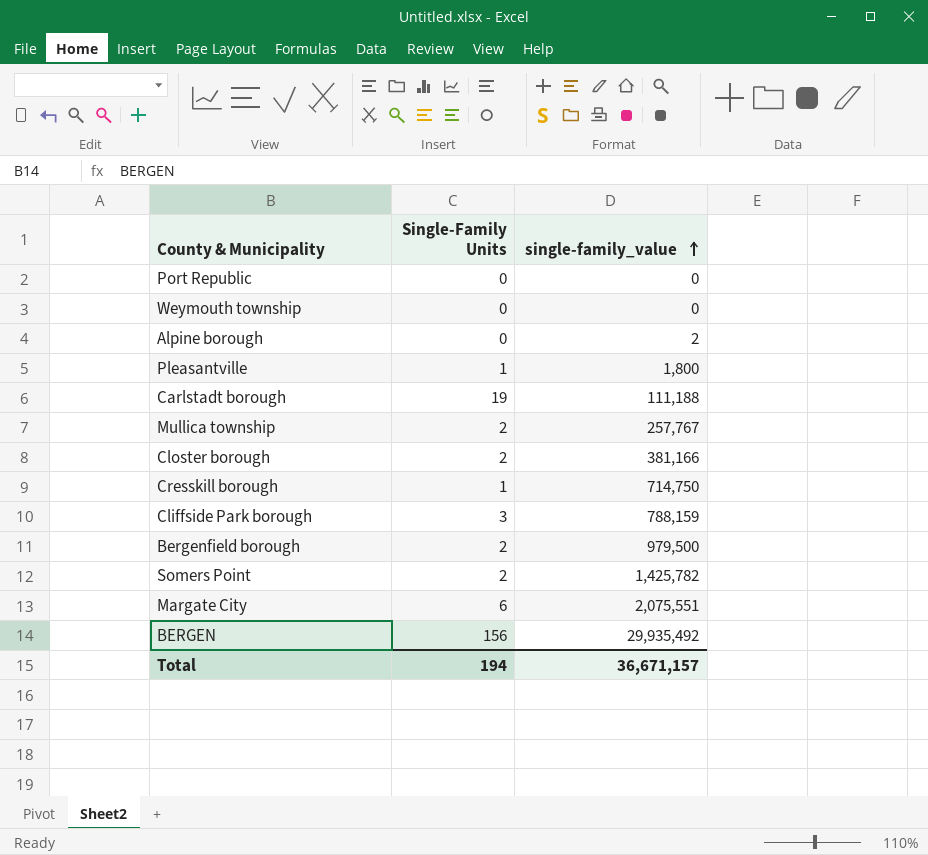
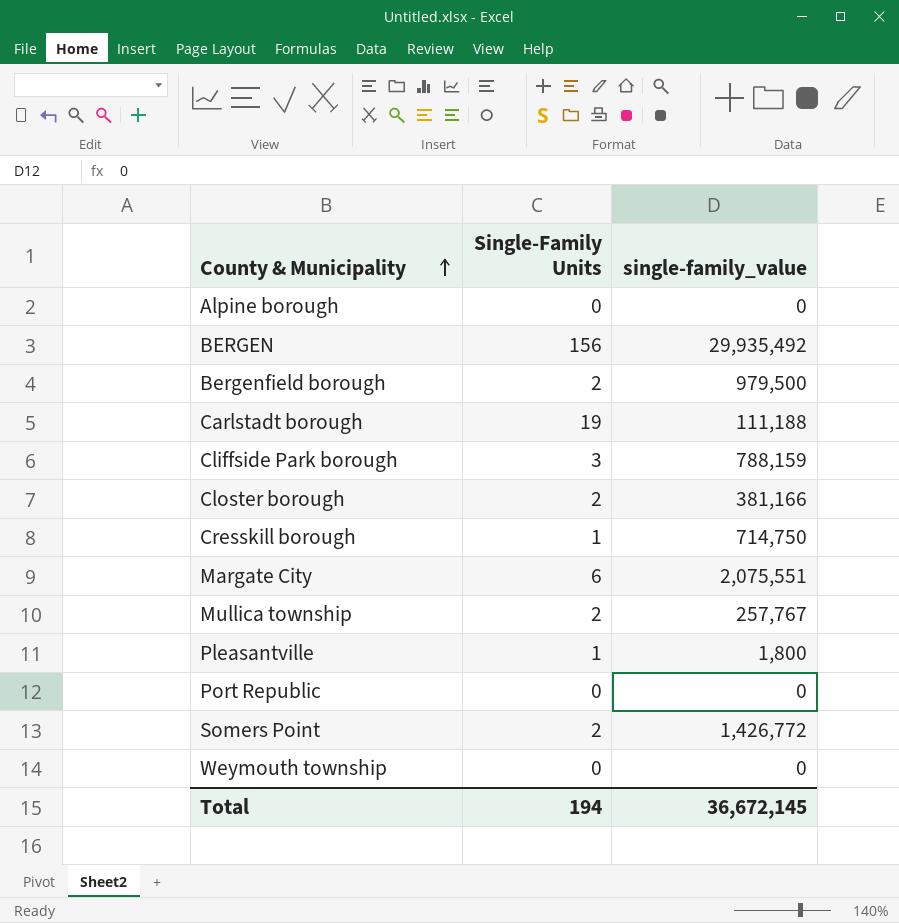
row order: single-family_value ascending -> County & Municipality ascending
Alpine borough | single-family_value: 2 -> 0
Somers Point | single-family_value: 1,425,782 -> 1,426,772
Total | single-family_value: 36,671,157 -> 36,672,145

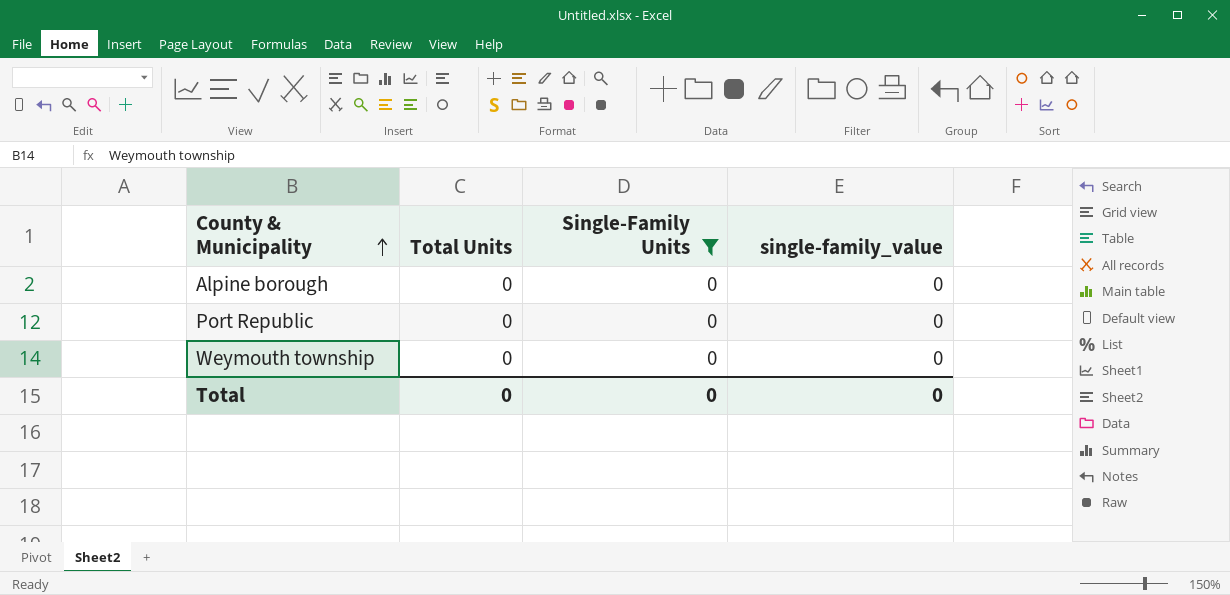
filter: none -> Single-Family Units = 0
column Total Units | position: none -> 2
Total | Single-Family Units: 194 -> 0
Total | single-family_value: 36,672,145 -> 0

